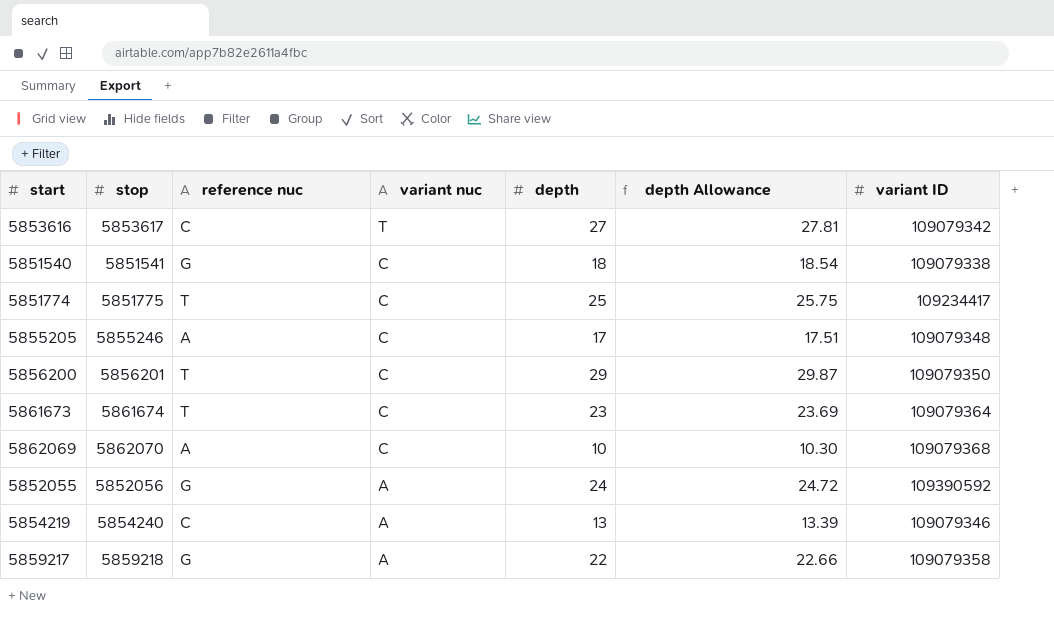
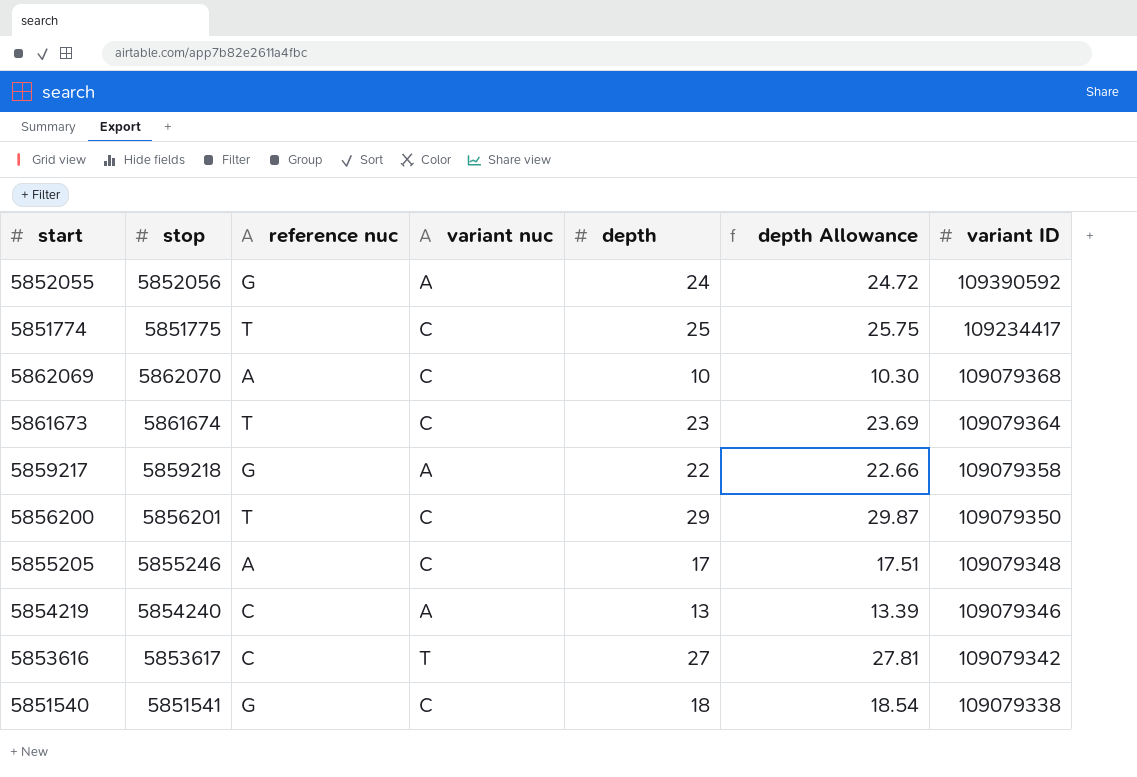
row order: variant nuc descending -> variant ID descending

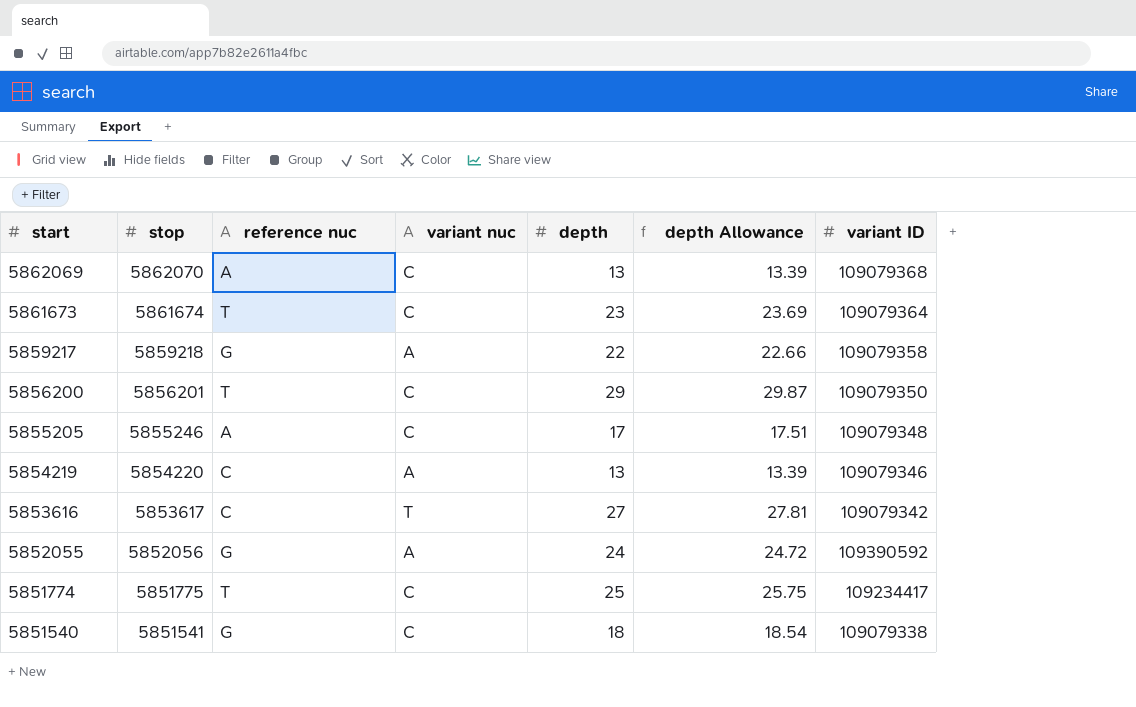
row order: variant ID descending -> start descending
5862069 | depth: 10 -> 13
5862069 | depth Allowance: 10.30 -> 13.39
5854219 | stop: 5854240 -> 5854220

